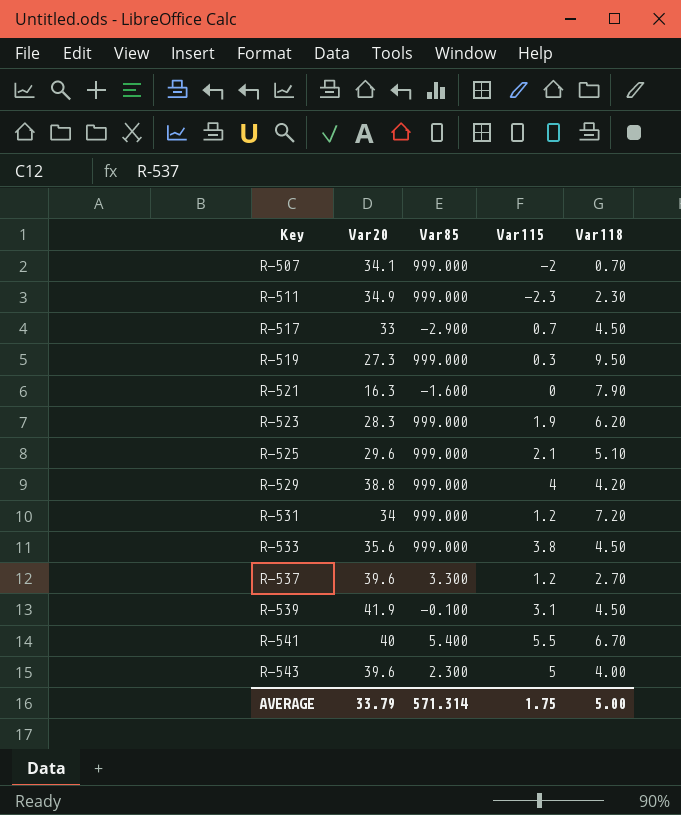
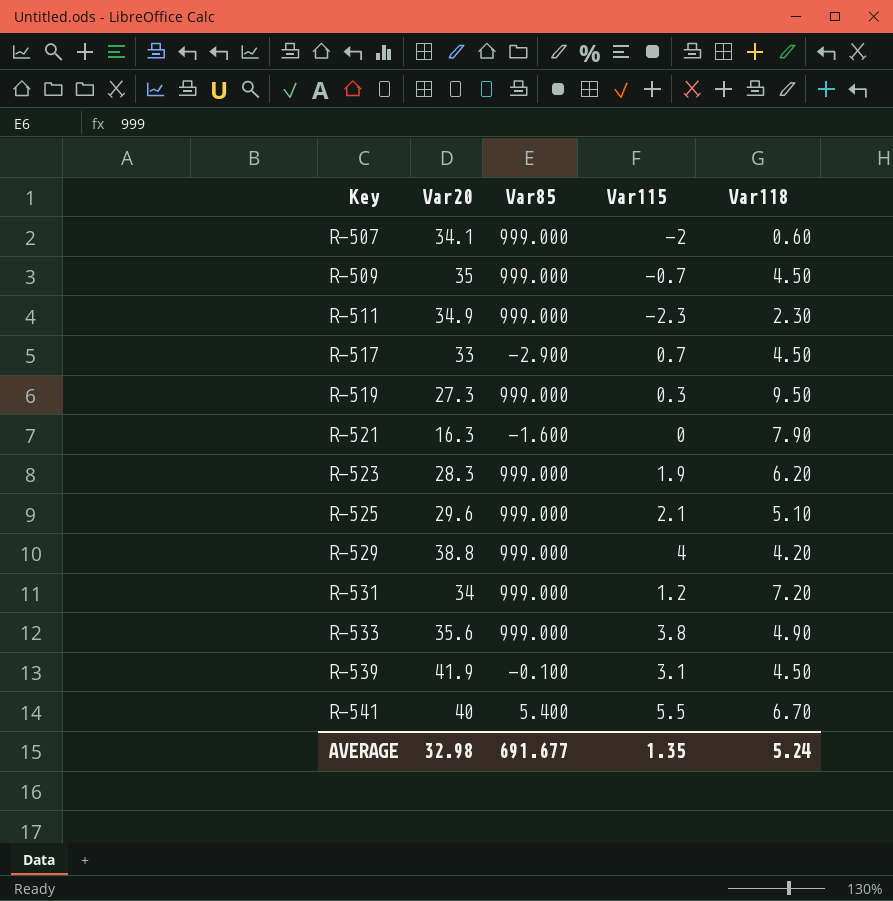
row R-537: 39.6 | 3.300 | 1.2 | 2.70 -> none
row R-543: 39.6 | 2.300 | 5 | 4.00 -> none
R-507 | Var118: 0.70 -> 0.60
row R-509: none -> 35 | 999.000 | -0.7 | 4.50
R-533 | Var118: 4.50 -> 4.90
AVERAGE | Var20: 33.79 -> 32.98
AVERAGE | Var85: 571.314 -> 691.677
AVERAGE | Var115: 1.75 -> 1.35
AVERAGE | Var118: 5.00 -> 5.24

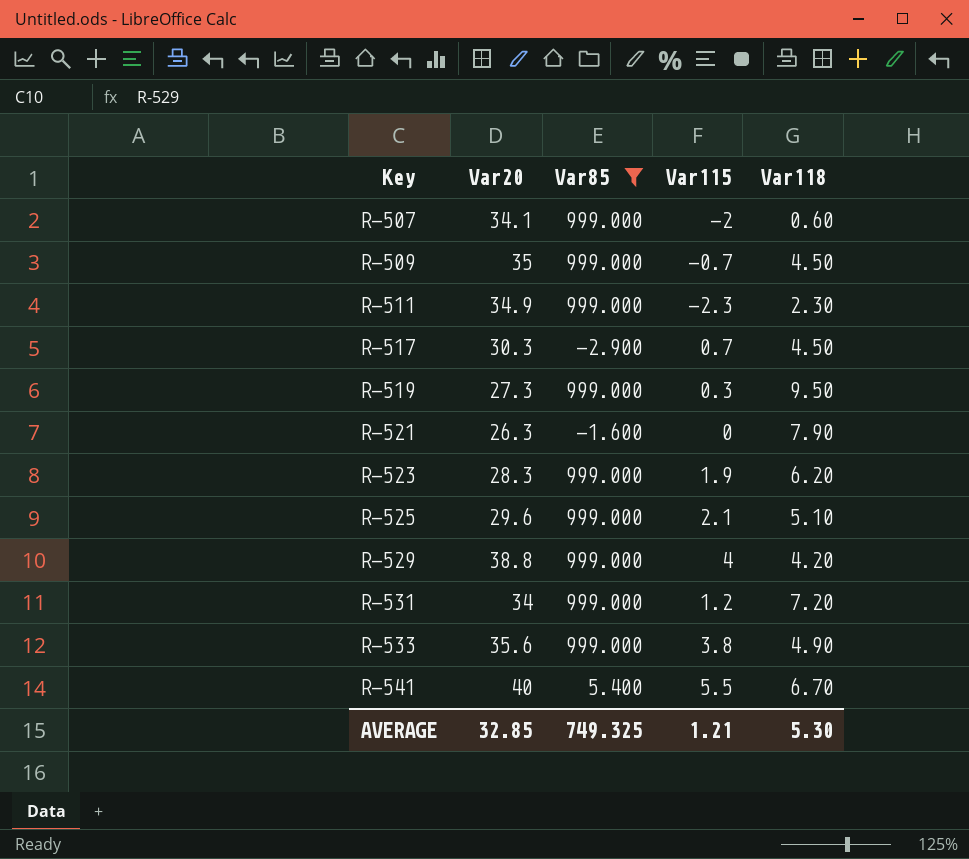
filter: none -> Var85 != -0.100
R-517 | Var20: 33 -> 30.3
R-521 | Var20: 16.3 -> 26.3
AVERAGE | Var20: 32.98 -> 32.85
AVERAGE | Var85: 691.677 -> 749.325
AVERAGE | Var115: 1.35 -> 1.21
AVERAGE | Var118: 5.24 -> 5.30

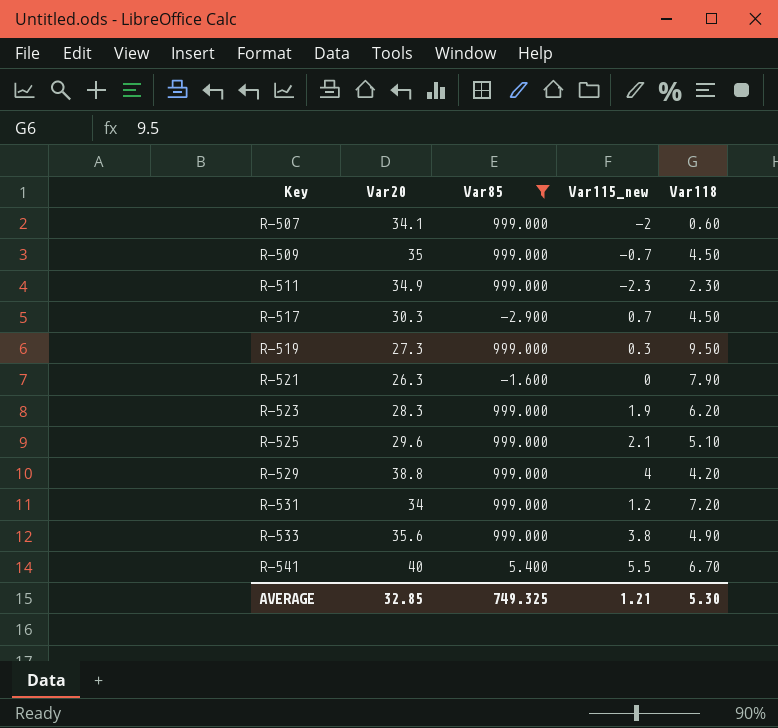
column name: Var115 -> Var115_new

